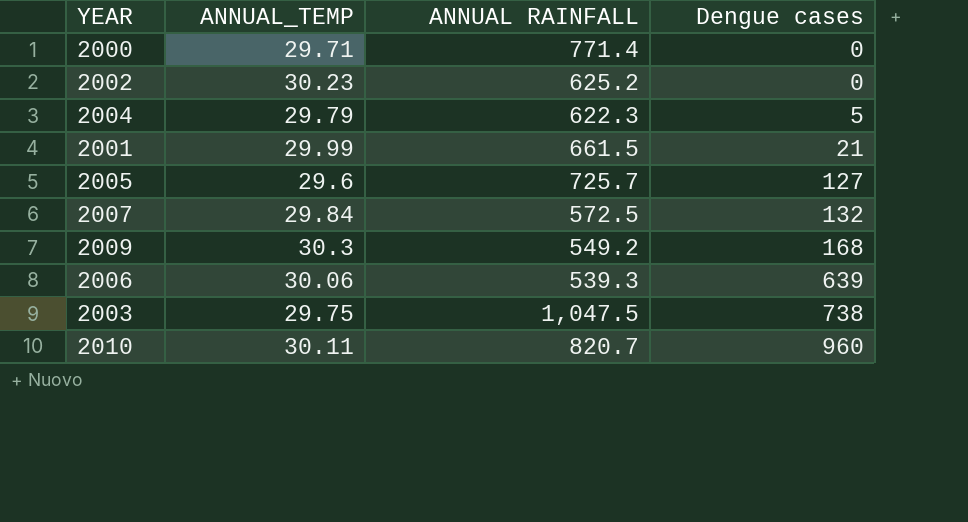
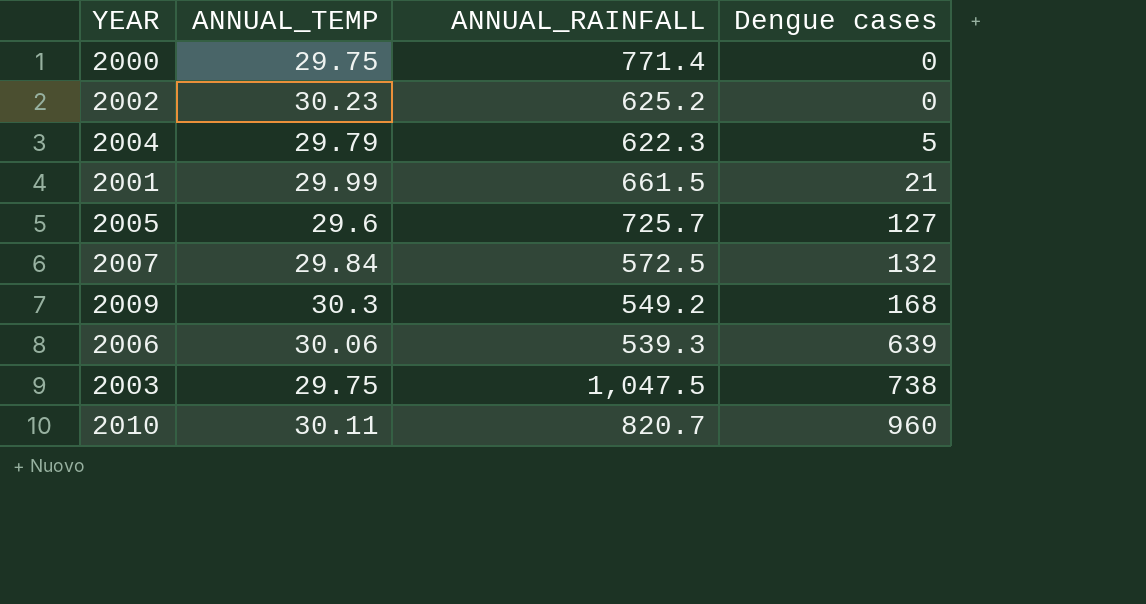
column name: ANNUAL RAINFALL -> ANNUAL_RAINFALL
2000 | ANNUAL_TEMP: 29.71 -> 29.75

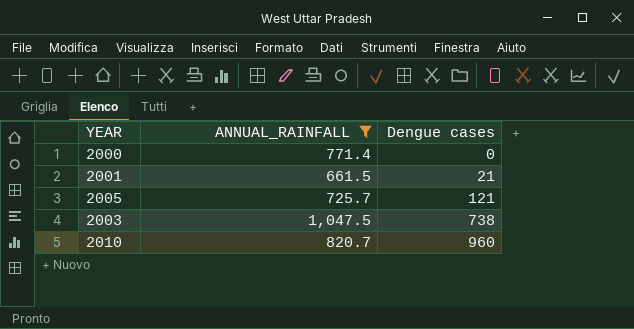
filter: none -> ANNUAL_RAINFALL >= 661.5
column ANNUAL_TEMP | position: 2 -> none
2005 | Dengue cases: 127 -> 121

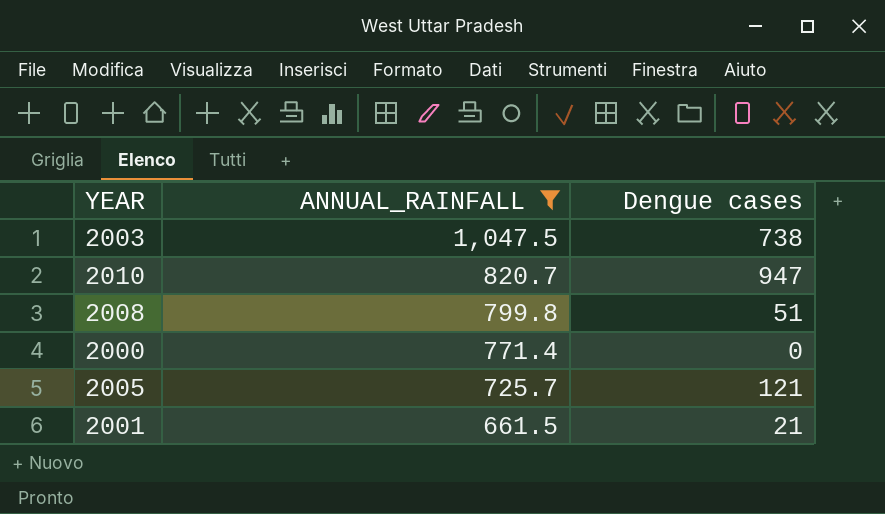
row order: Dengue cases ascending -> ANNUAL_RAINFALL descending
2010 | Dengue cases: 960 -> 947
row 2008: none -> 799.8 | 51

